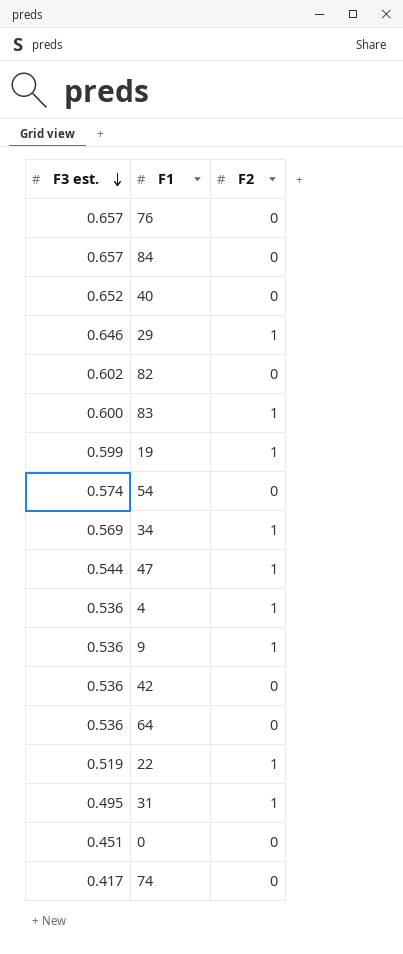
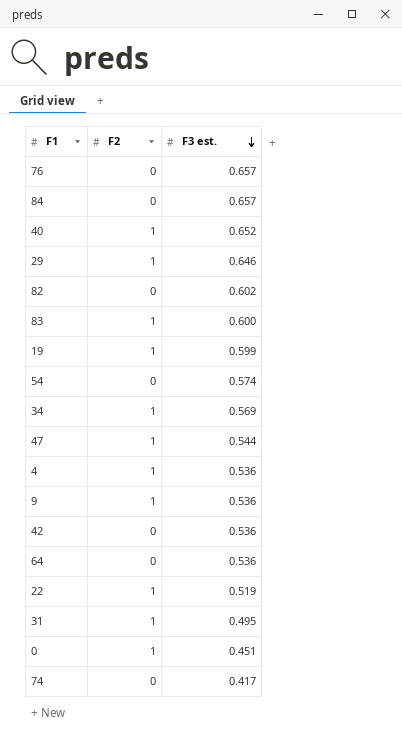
column F3 est. | position: 1 -> 3
40 | F2: 0 -> 1
0 | F2: 0 -> 1

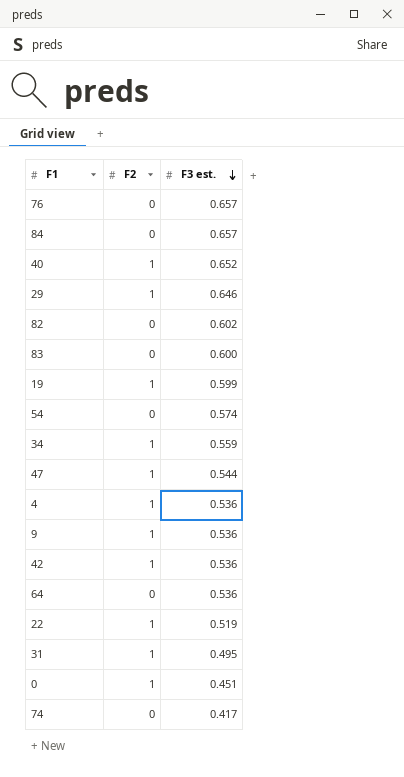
83 | F2: 1 -> 0
34 | F3 est.: 0.569 -> 0.559
42 | F2: 0 -> 1

